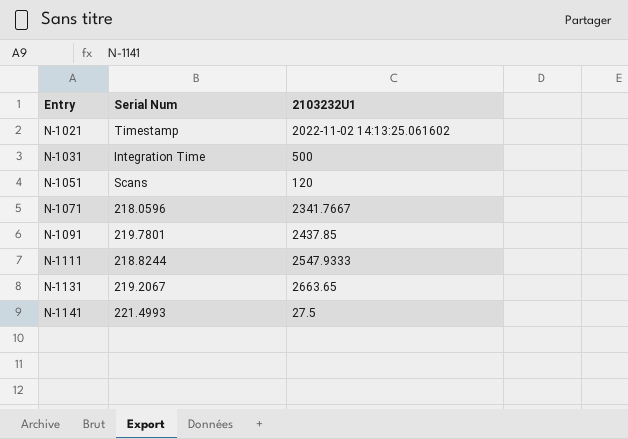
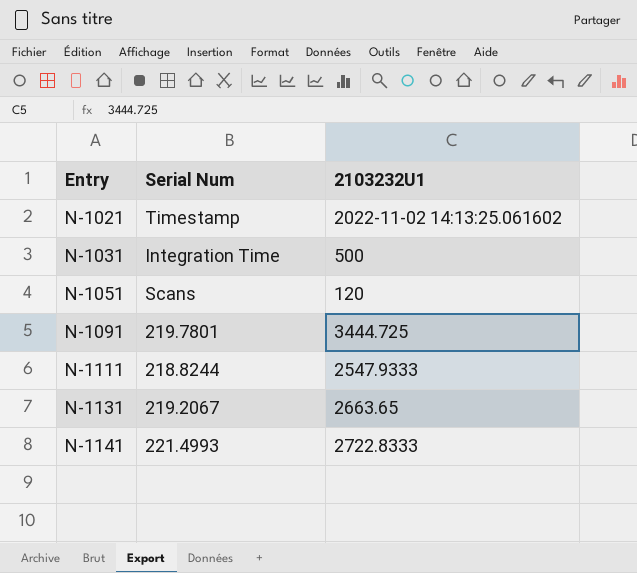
row N-1071: 218.0596 | 2341.7667 -> none
N-1091 | 2103232U1: 2437.85 -> 3444.725
N-1141 | 2103232U1: 27.5 -> 2722.8333

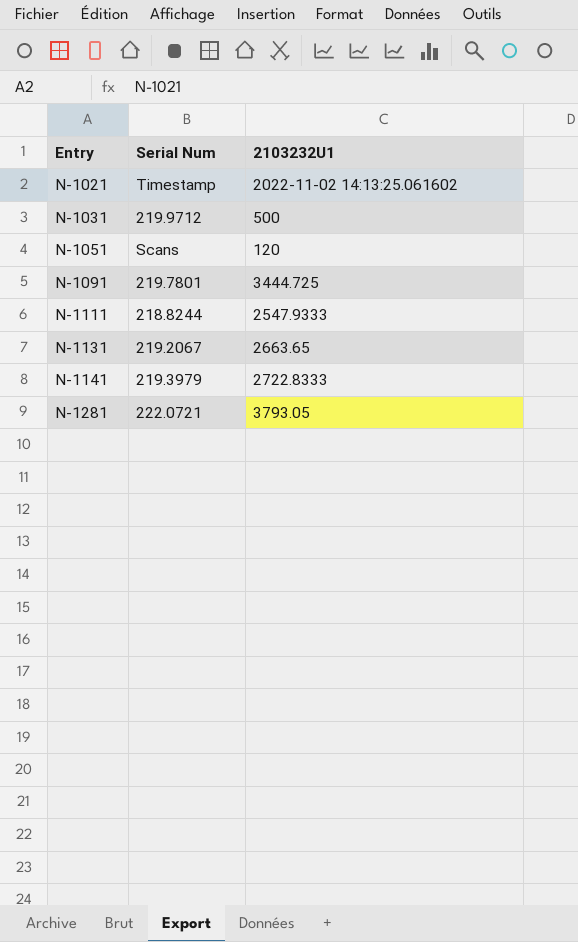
N-1031 | Serial Num: Integration Time -> 219.9712
N-1141 | Serial Num: 221.4993 -> 219.3979
row N-1281: none -> 222.0721 | 3793.05

